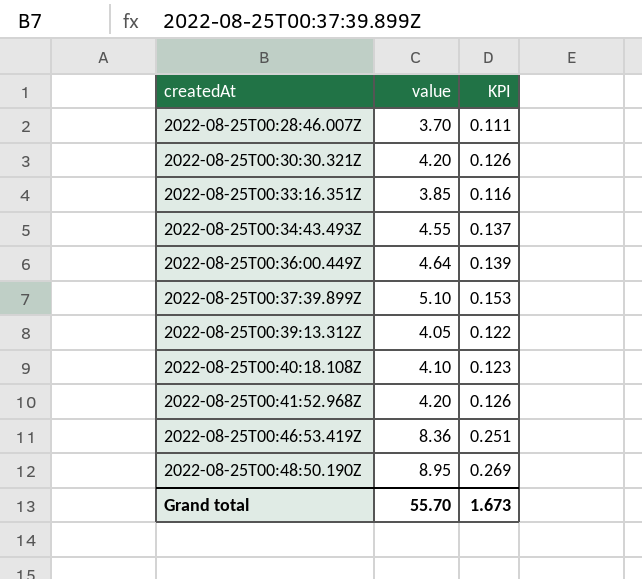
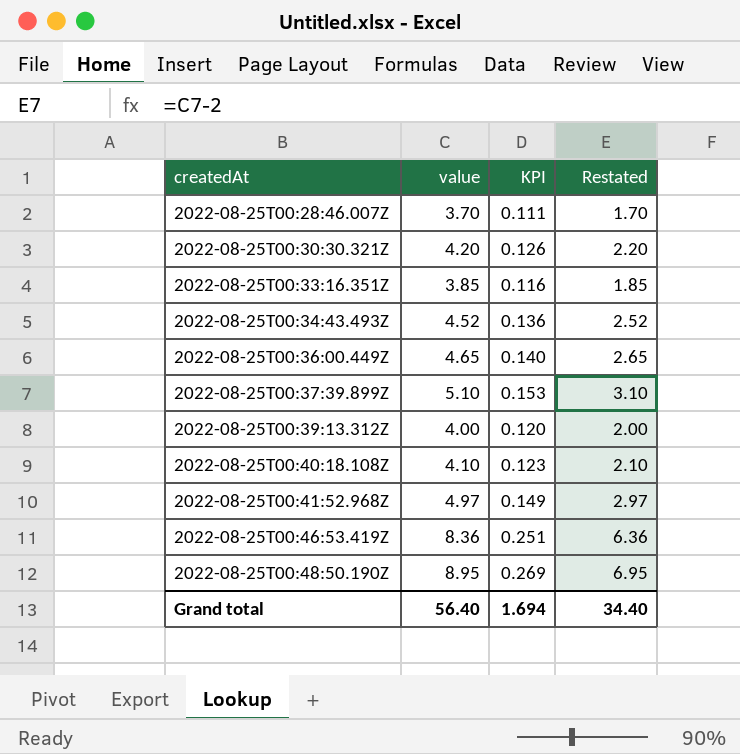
column Restated | formula: none -> [value] - 2
2022-08-25T00:34:43.493Z | value: 4.55 -> 4.52
2022-08-25T00:34:43.493Z | KPI: 0.137 -> 0.136
2022-08-25T00:36:00.449Z | value: 4.64 -> 4.65
2022-08-25T00:36:00.449Z | KPI: 0.139 -> 0.140
2022-08-25T00:39:13.312Z | value: 4.05 -> 4.00
2022-08-25T00:39:13.312Z | KPI: 0.122 -> 0.120
2022-08-25T00:41:52.968Z | value: 4.20 -> 4.97
2022-08-25T00:41:52.968Z | KPI: 0.126 -> 0.149
Grand total | value: 55.70 -> 56.40
Grand total | KPI: 1.673 -> 1.694

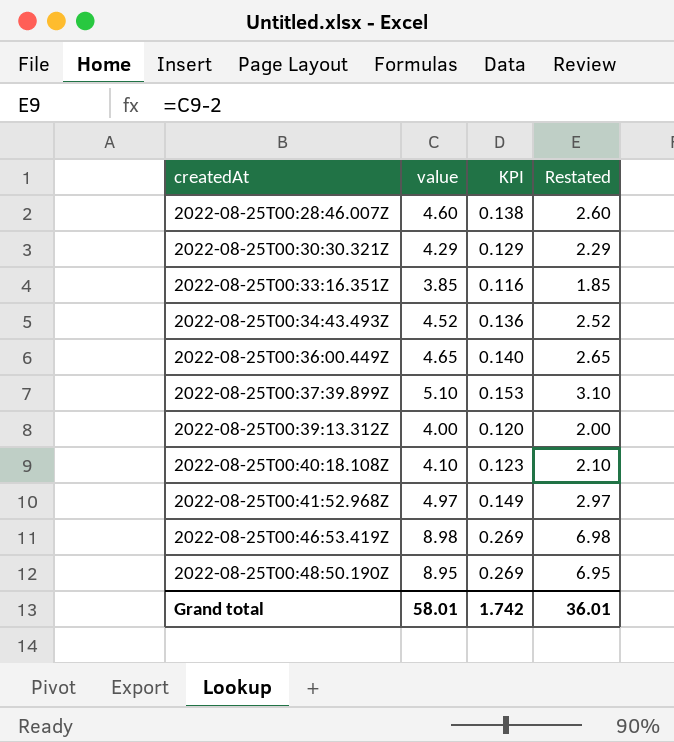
2022-08-25T00:28:46.007Z | value: 3.70 -> 4.60
2022-08-25T00:28:46.007Z | KPI: 0.111 -> 0.138
2022-08-25T00:28:46.007Z | Restated: 1.70 -> 2.60
2022-08-25T00:30:30.321Z | value: 4.20 -> 4.29
2022-08-25T00:30:30.321Z | KPI: 0.126 -> 0.129
2022-08-25T00:30:30.321Z | Restated: 2.20 -> 2.29
2022-08-25T00:46:53.419Z | value: 8.36 -> 8.98
2022-08-25T00:46:53.419Z | KPI: 0.251 -> 0.269
2022-08-25T00:46:53.419Z | Restated: 6.36 -> 6.98
Grand total | value: 56.40 -> 58.01
Grand total | KPI: 1.694 -> 1.742
Grand total | Restated: 34.40 -> 36.01

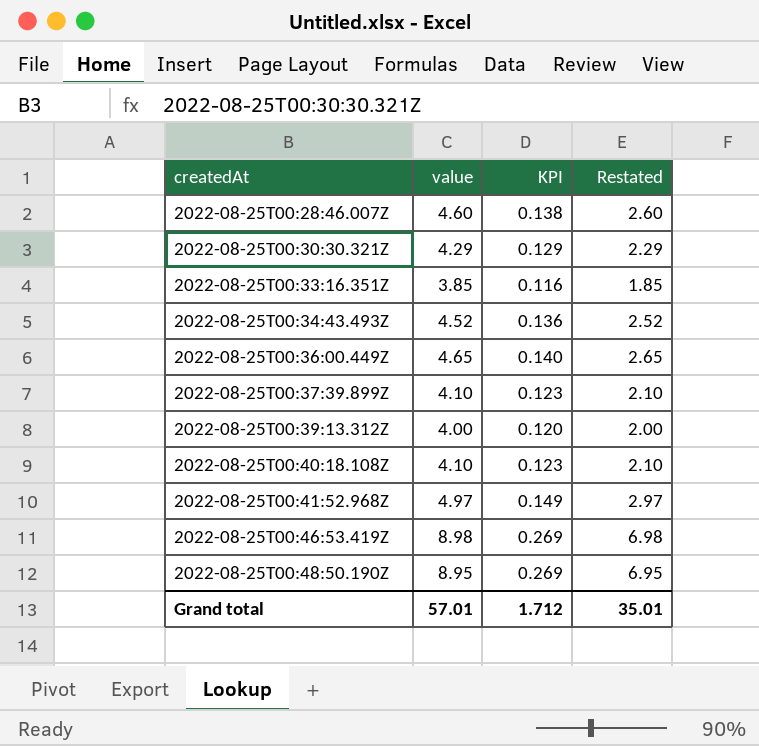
2022-08-25T00:37:39.899Z | value: 5.10 -> 4.10
2022-08-25T00:37:39.899Z | KPI: 0.153 -> 0.123
2022-08-25T00:37:39.899Z | Restated: 3.10 -> 2.10
Grand total | value: 58.01 -> 57.01
Grand total | KPI: 1.742 -> 1.712
Grand total | Restated: 36.01 -> 35.01

